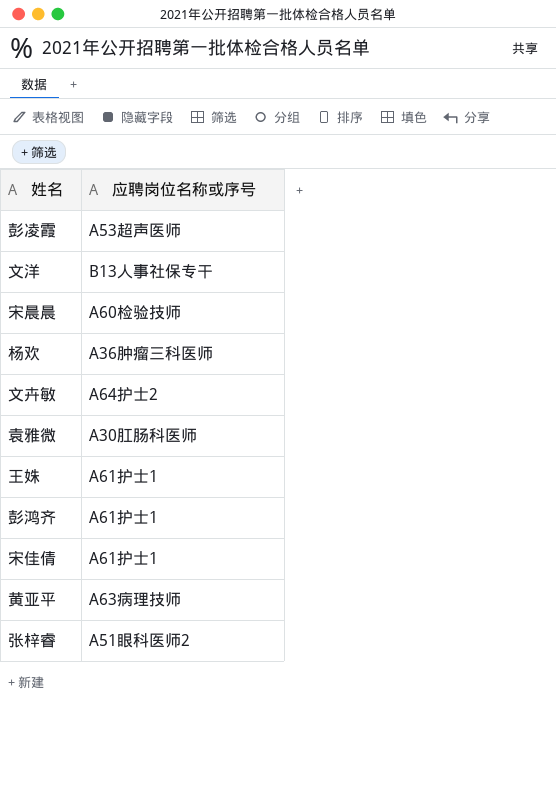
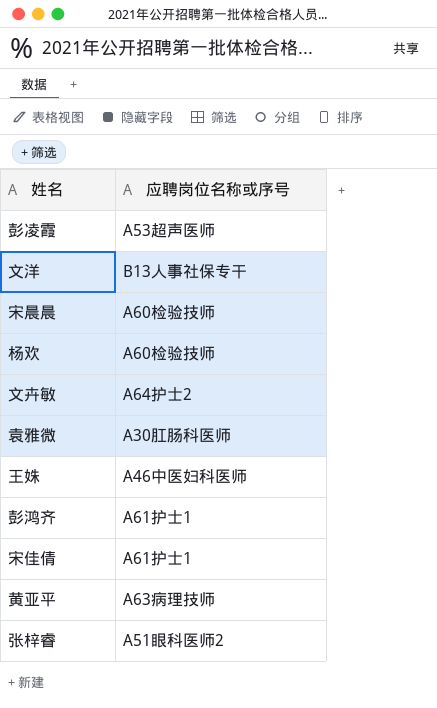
杨欢 | 应聘岗位名称或序号: A36肿瘤三科医师 -> A60检验技师
王姝 | 应聘岗位名称或序号: A61护士1 -> A46中医妇科医师

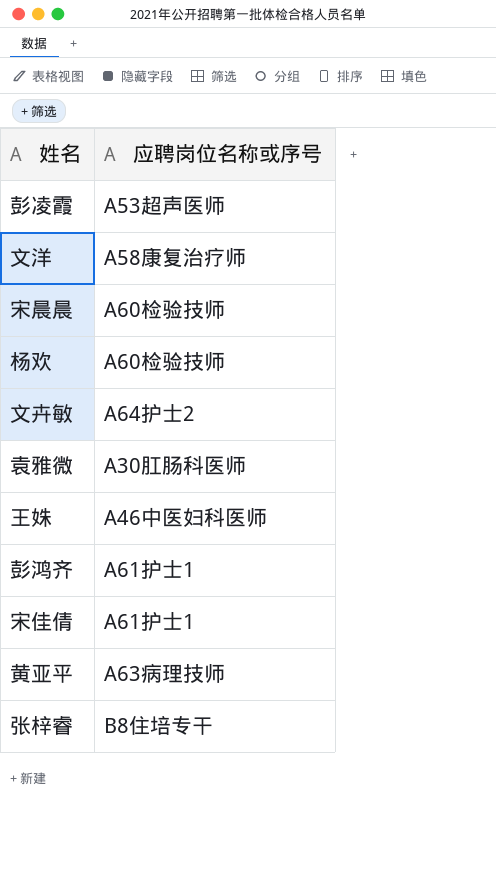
文洋 | 应聘岗位名称或序号: B13人事社保专干 -> A58康复治疗师
张梓睿 | 应聘岗位名称或序号: A51眼科医师2 -> B8住培专干

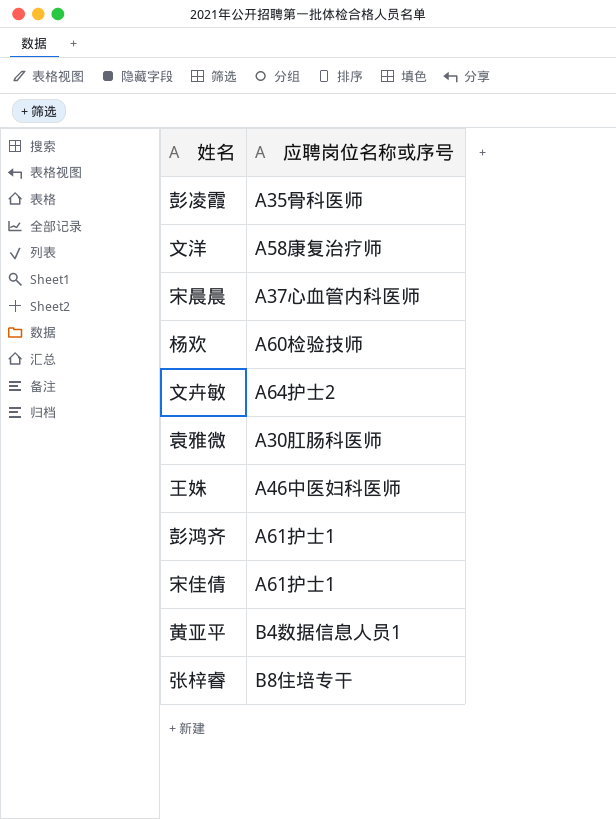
彭凌霞 | 应聘岗位名称或序号: A53超声医师 -> A35骨科医师
宋晨晨 | 应聘岗位名称或序号: A60检验技师 -> A37心血管内科医师
黄亚平 | 应聘岗位名称或序号: A63病理技师 -> B4数据信息人员1

